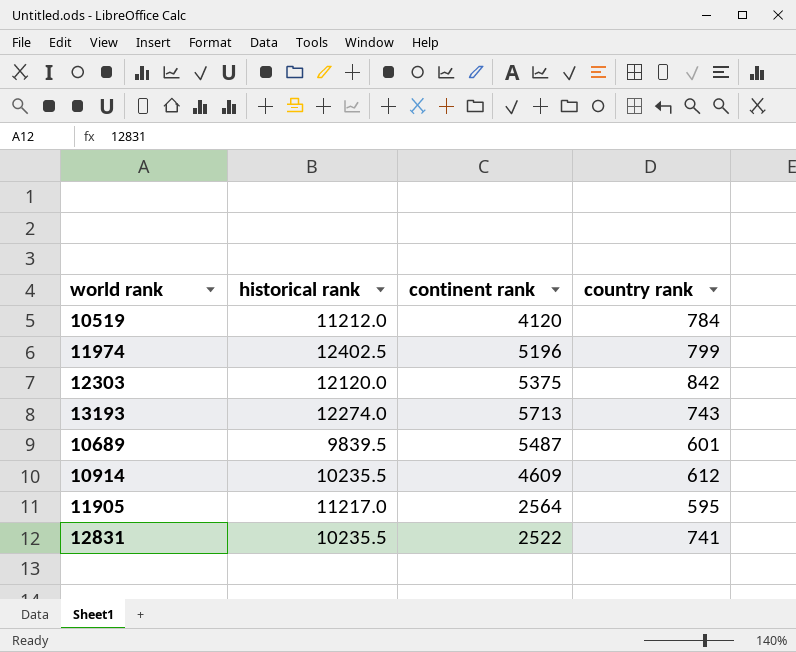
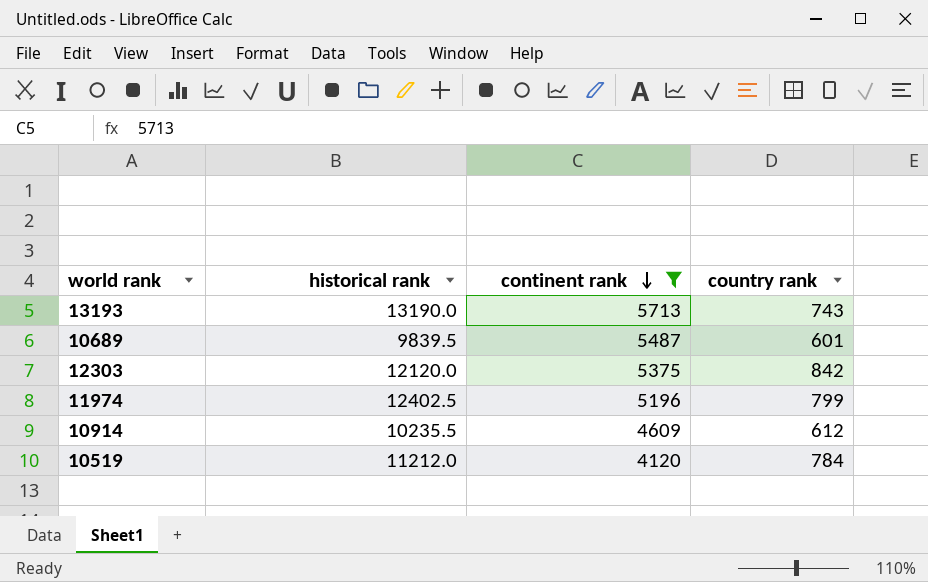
filter: none -> continent rank >= 4120
row order: none -> continent rank descending
13193 | historical rank: 12274.0 -> 13190.0

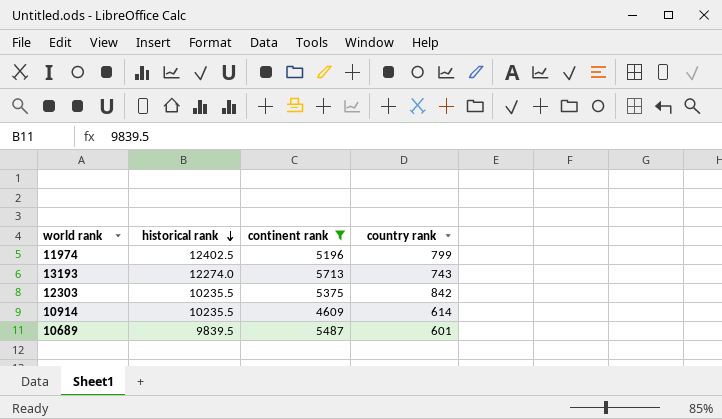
row order: continent rank descending -> historical rank descending
row 10519: 11212.0 | 4120 | 784 -> none
13193 | historical rank: 13190.0 -> 12274.0
12303 | historical rank: 12120.0 -> 10235.5
10914 | country rank: 612 -> 614

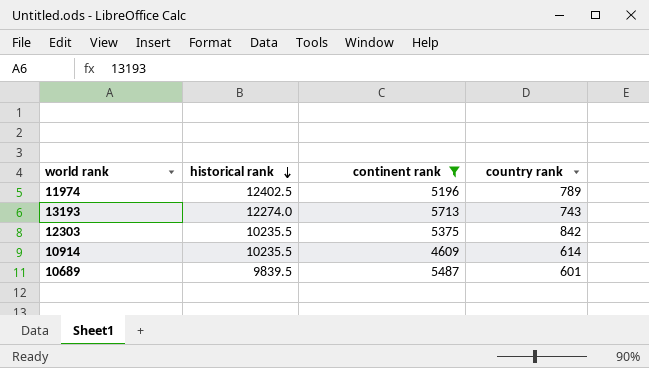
11974 | country rank: 799 -> 789

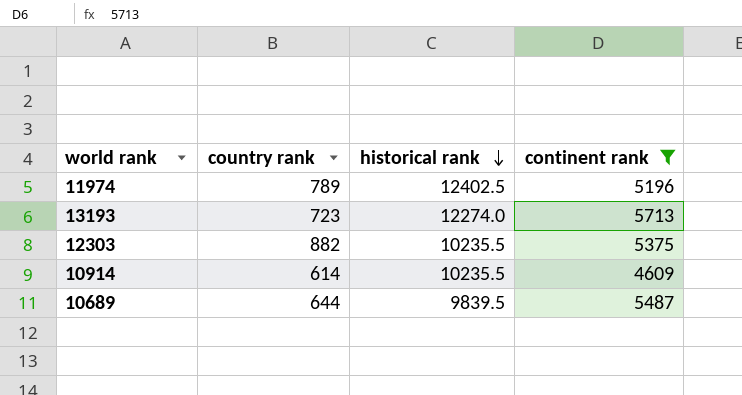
column country rank | position: 4 -> 2
13193 | country rank: 743 -> 723
12303 | country rank: 842 -> 882
10689 | country rank: 601 -> 644

